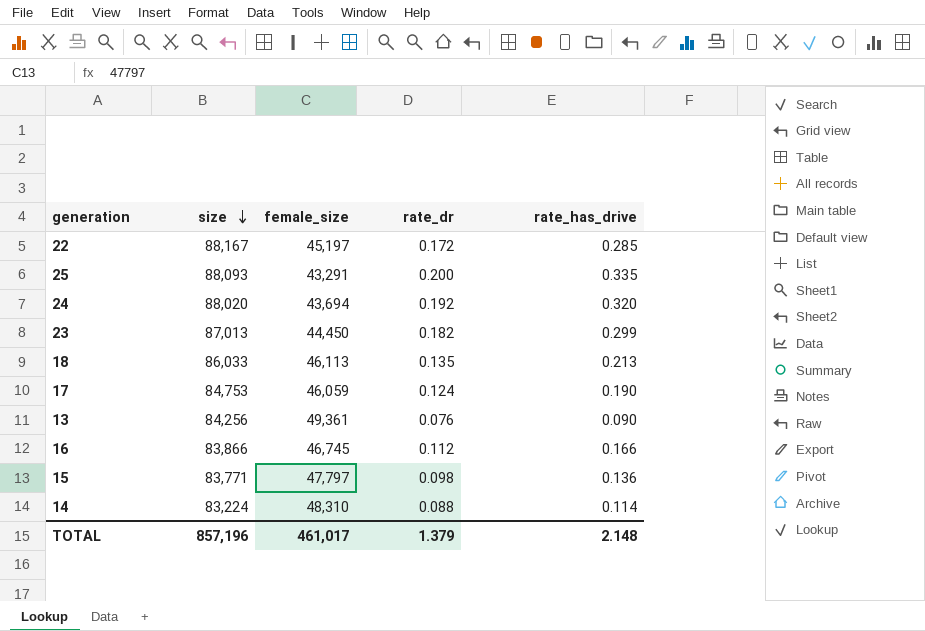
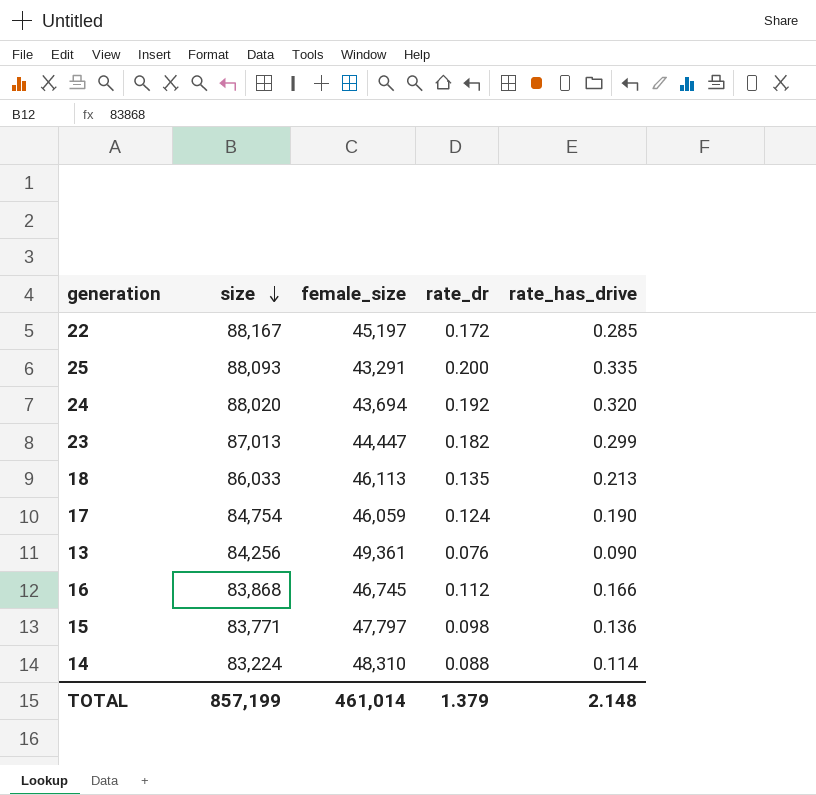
23 | female_size: 44,450 -> 44,447
17 | size: 84,753 -> 84,754
16 | size: 83,866 -> 83,868
TOTAL | size: 857,196 -> 857,199
TOTAL | female_size: 461,017 -> 461,014

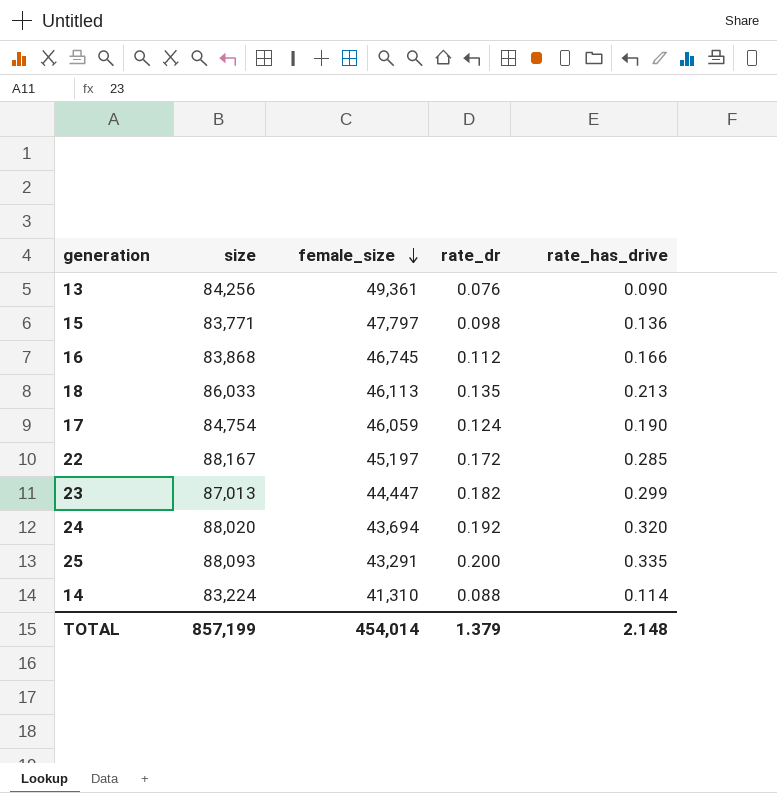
row order: size descending -> female_size descending
14 | female_size: 48,310 -> 41,310
TOTAL | female_size: 461,014 -> 454,014

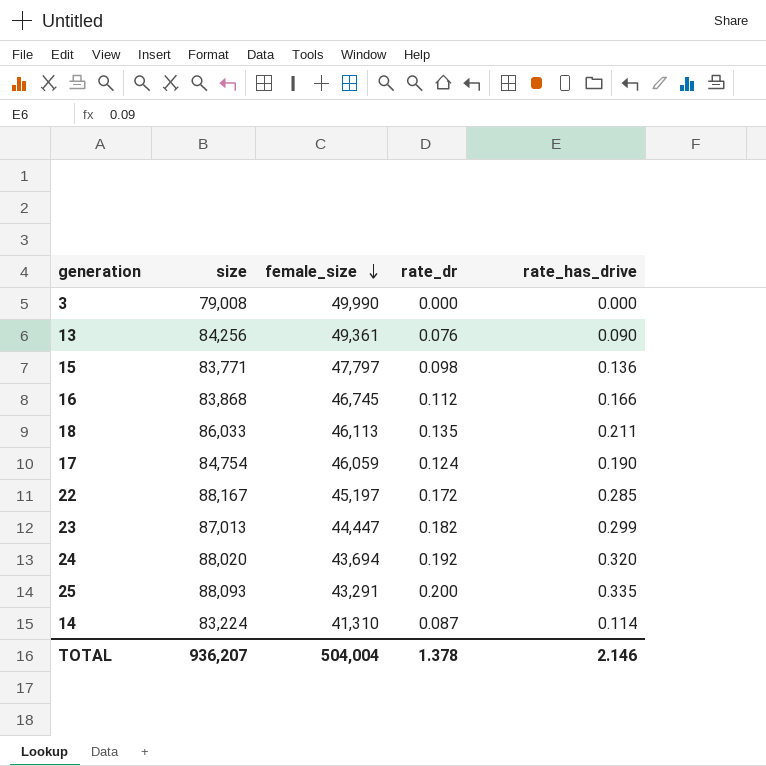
row 3: none -> 79,008 | 49,990 | 0.000 | 0.000
18 | rate_has_drive: 0.213 -> 0.211
14 | rate_dr: 0.088 -> 0.087
TOTAL | size: 857,199 -> 936,207
TOTAL | female_size: 454,014 -> 504,004
TOTAL | rate_dr: 1.379 -> 1.378
TOTAL | rate_has_drive: 2.148 -> 2.146

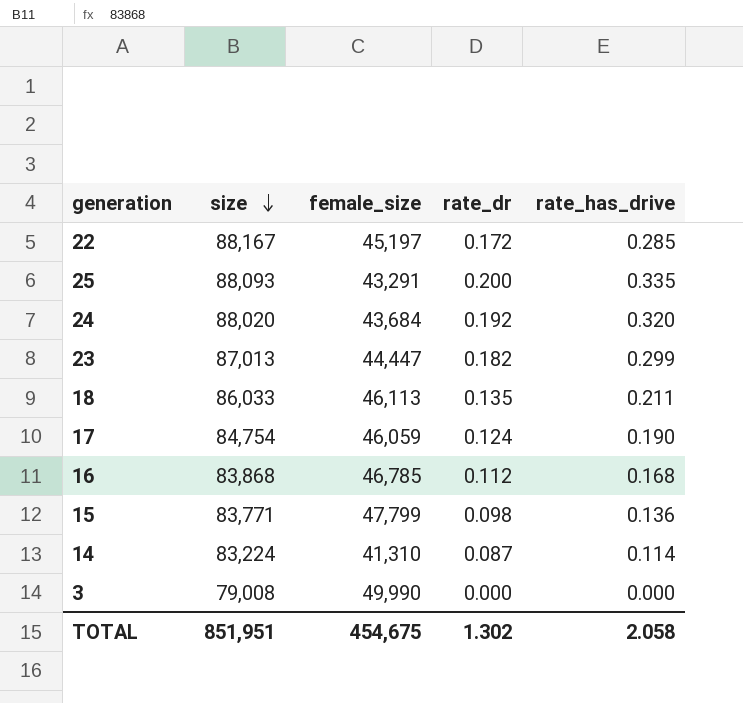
row order: female_size descending -> size descending
row 13: 84,256 | 49,361 | 0.076 | 0.090 -> none
24 | female_size: 43,694 -> 43,684
16 | female_size: 46,745 -> 46,785
16 | rate_has_drive: 0.166 -> 0.168
15 | female_size: 47,797 -> 47,799
TOTAL | size: 936,207 -> 851,951
TOTAL | female_size: 504,004 -> 454,675
TOTAL | rate_dr: 1.378 -> 1.302
TOTAL | rate_has_drive: 2.146 -> 2.058

